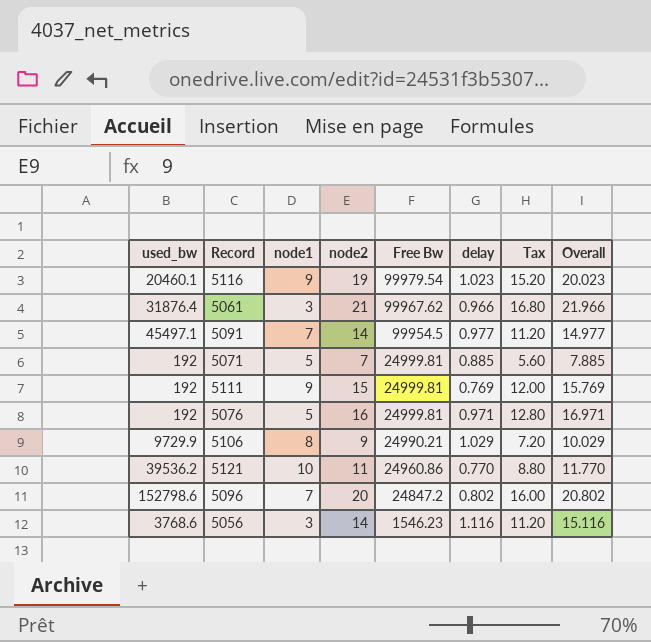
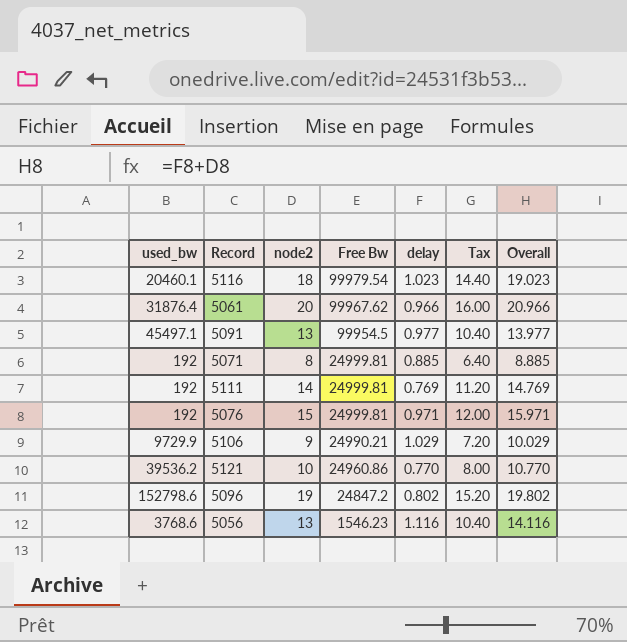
column node1 | position: 3 -> none
5116 | node2: 19 -> 18
5116 | Tax: 15.20 -> 14.40
5116 | Overall: 20.023 -> 19.023
5061 | node2: 21 -> 20
5061 | Tax: 16.80 -> 16.00
5061 | Overall: 21.966 -> 20.966
5091 | node2: 14 -> 13
5091 | Tax: 11.20 -> 10.40
5091 | Overall: 14.977 -> 13.977
5071 | node2: 7 -> 8
5071 | Tax: 5.60 -> 6.40
5071 | Overall: 7.885 -> 8.885
5111 | node2: 15 -> 14
5111 | Tax: 12.00 -> 11.20
5111 | Overall: 15.769 -> 14.769
5076 | node2: 16 -> 15
5076 | Tax: 12.80 -> 12.00
5076 | Overall: 16.971 -> 15.971
5121 | node2: 11 -> 10
5121 | Tax: 8.80 -> 8.00
5121 | Overall: 11.770 -> 10.770
5096 | node2: 20 -> 19
5096 | Tax: 16.00 -> 15.20
5096 | Overall: 20.802 -> 19.802
5056 | node2: 14 -> 13
5056 | Tax: 11.20 -> 10.40
5056 | Overall: 15.116 -> 14.116

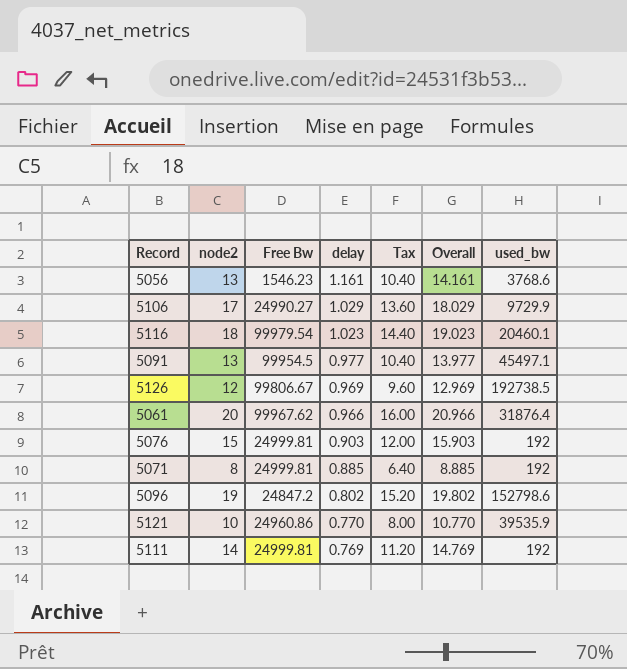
row order: Free Bw descending -> delay descending
column used_bw | position: 1 -> 7
5056 | delay: 1.116 -> 1.161
5056 | Overall: 14.116 -> 14.161
5106 | node2: 9 -> 17
5106 | Free Bw: 24990.21 -> 24990.27
5106 | Tax: 7.20 -> 13.60
5106 | Overall: 10.029 -> 18.029
row 5126: none -> 12 | 99806.67 | 0.969 | 9.60 | 12.969 | 192738.5
5076 | delay: 0.971 -> 0.903
5076 | Overall: 15.971 -> 15.903
5121 | used_bw: 39536.2 -> 39535.9

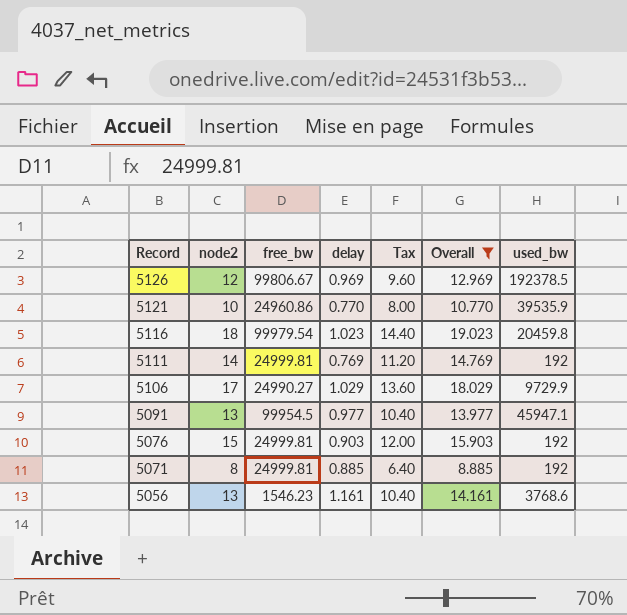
filter: none -> Overall <= 19.023
row order: delay descending -> Record descending
column name: Free Bw -> free_bw
5126 | used_bw: 192738.5 -> 192378.5
5116 | used_bw: 20460.1 -> 20459.8
5091 | used_bw: 45497.1 -> 45947.1

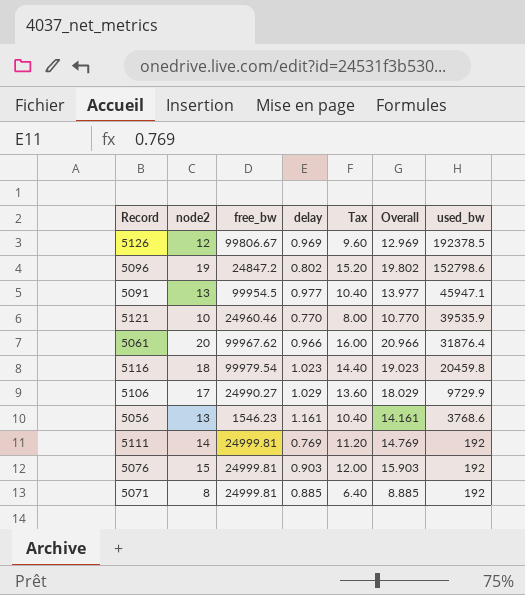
filter: Overall <= 19.023 -> none
row order: Record descending -> used_bw descending
5121 | free_bw: 24960.86 -> 24960.46

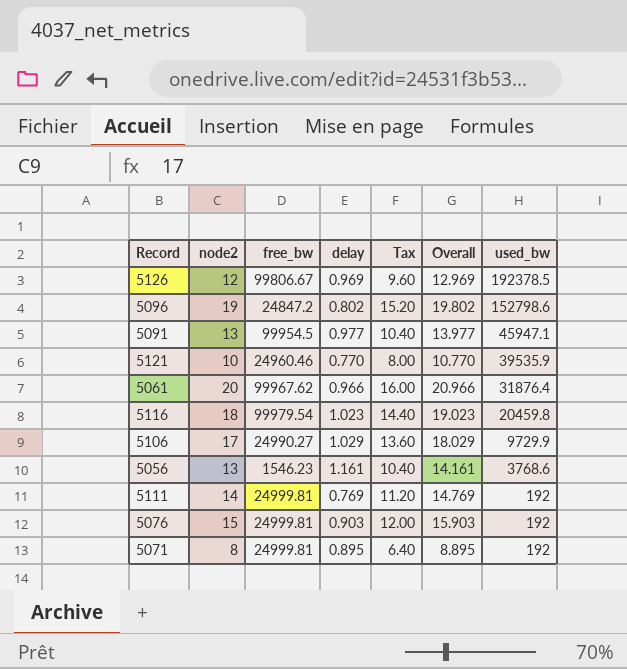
5071 | delay: 0.885 -> 0.895
5071 | Overall: 8.885 -> 8.895

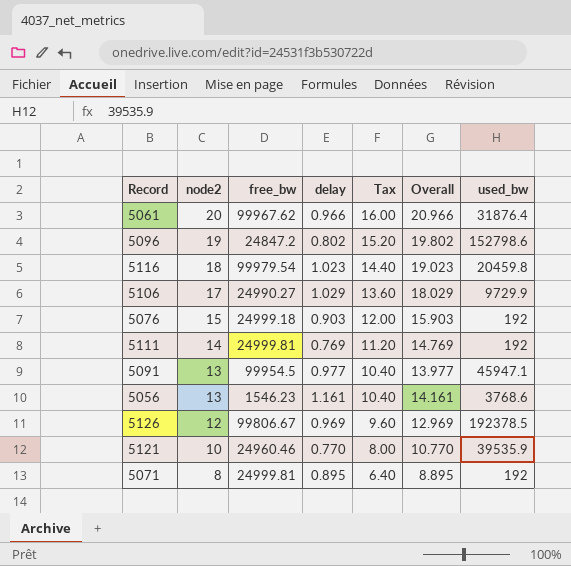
row order: used_bw descending -> node2 descending
5076 | free_bw: 24999.81 -> 24999.18

